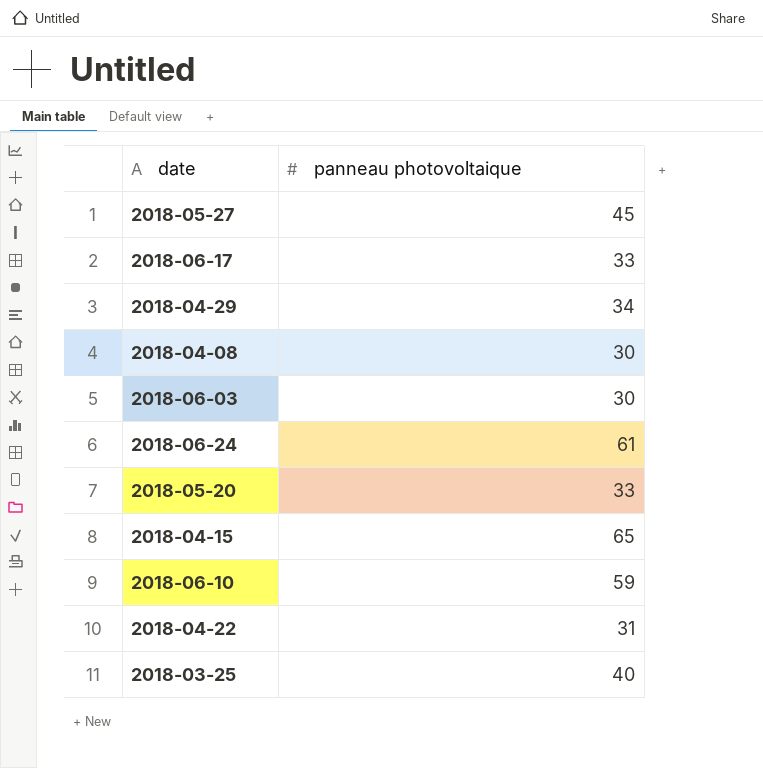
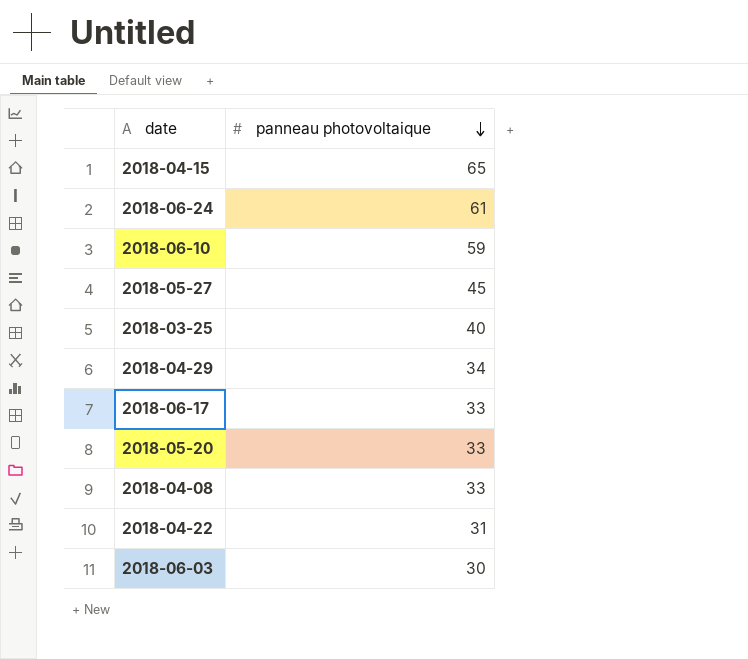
row order: none -> panneau photovoltaique descending
2018-04-08 | panneau photovoltaique: 30 -> 33

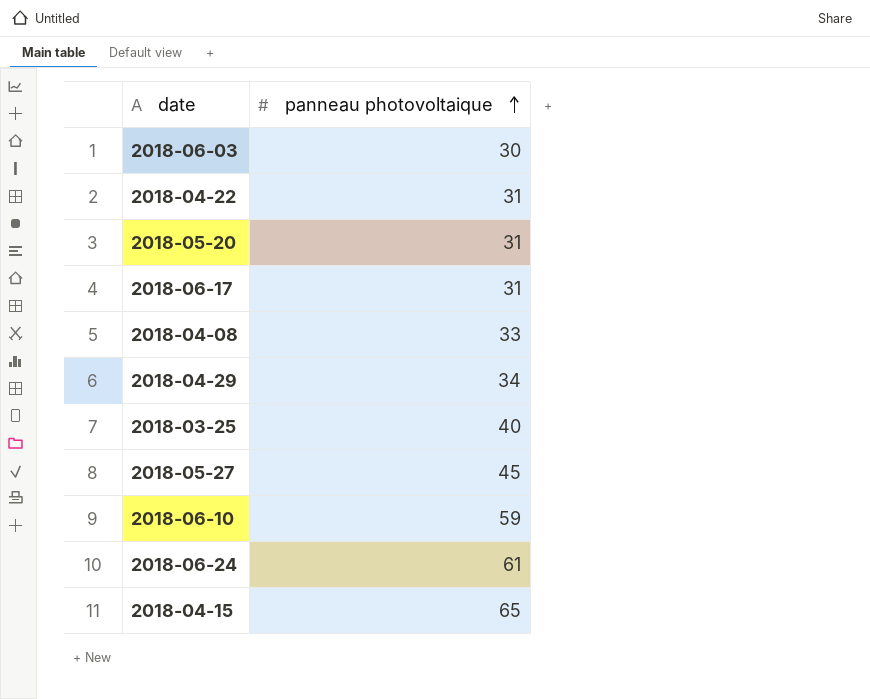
row order: panneau photovoltaique descending -> panneau photovoltaique ascending
2018-05-20 | panneau photovoltaique: 33 -> 31
2018-06-17 | panneau photovoltaique: 33 -> 31

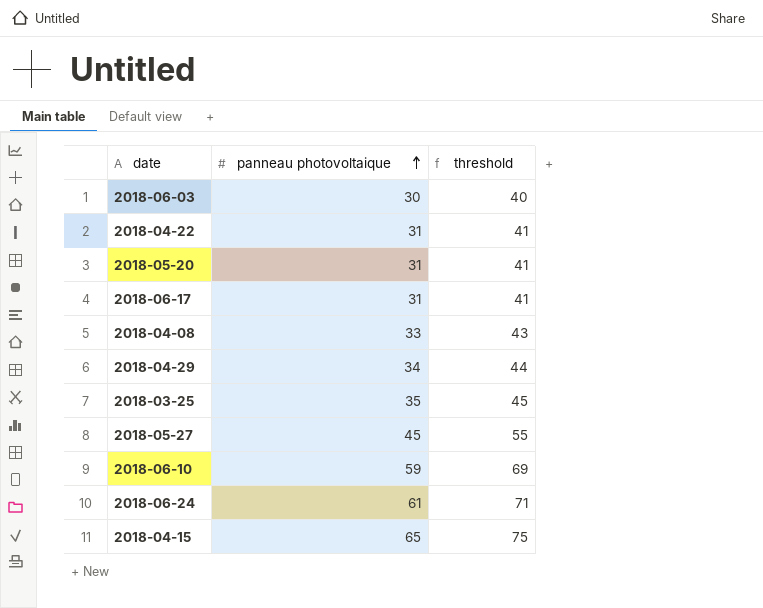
column threshold | formula: none -> [panneau photovoltaique] + 10
2018-03-25 | panneau photovoltaique: 40 -> 35

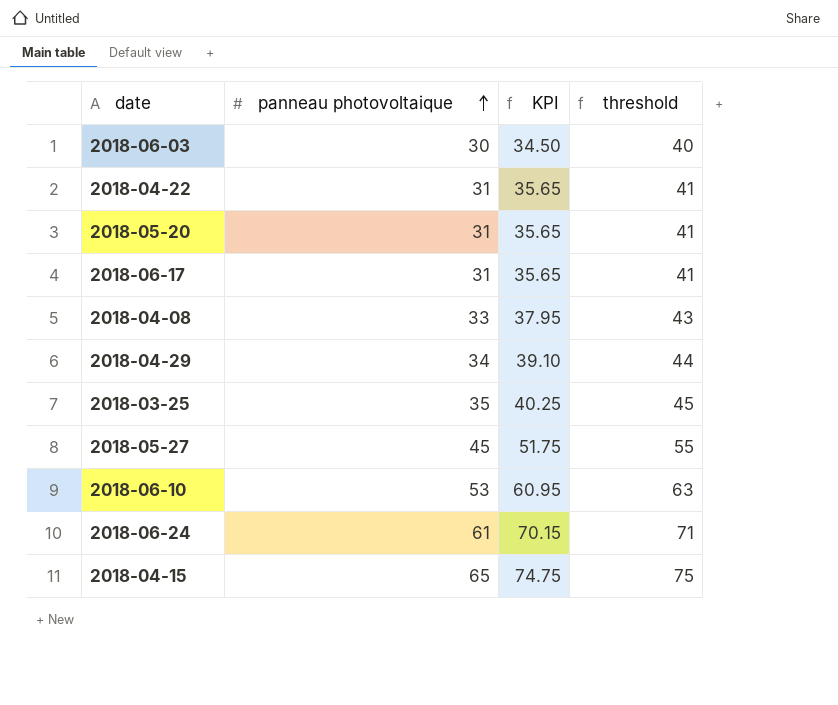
column KPI | formula: none -> [panneau photovoltaique] * 1.15
2018-06-10 | panneau photovoltaique: 59 -> 53
2018-06-10 | threshold: 69 -> 63

